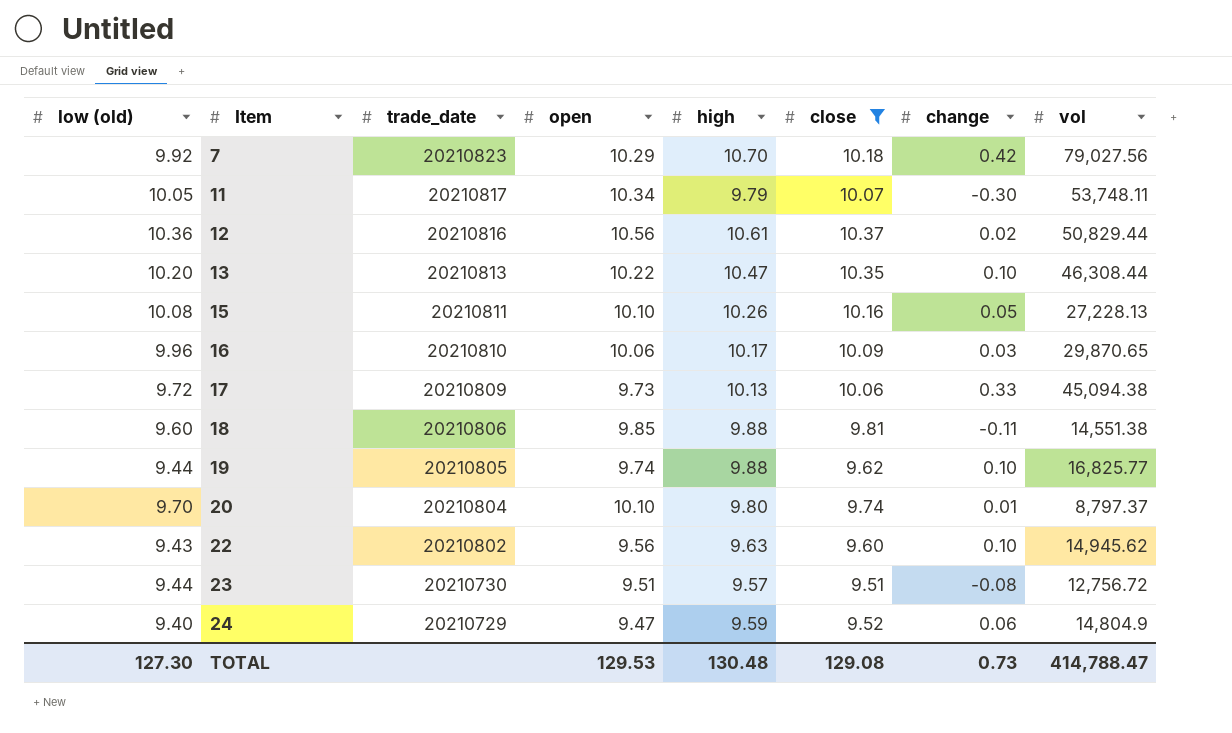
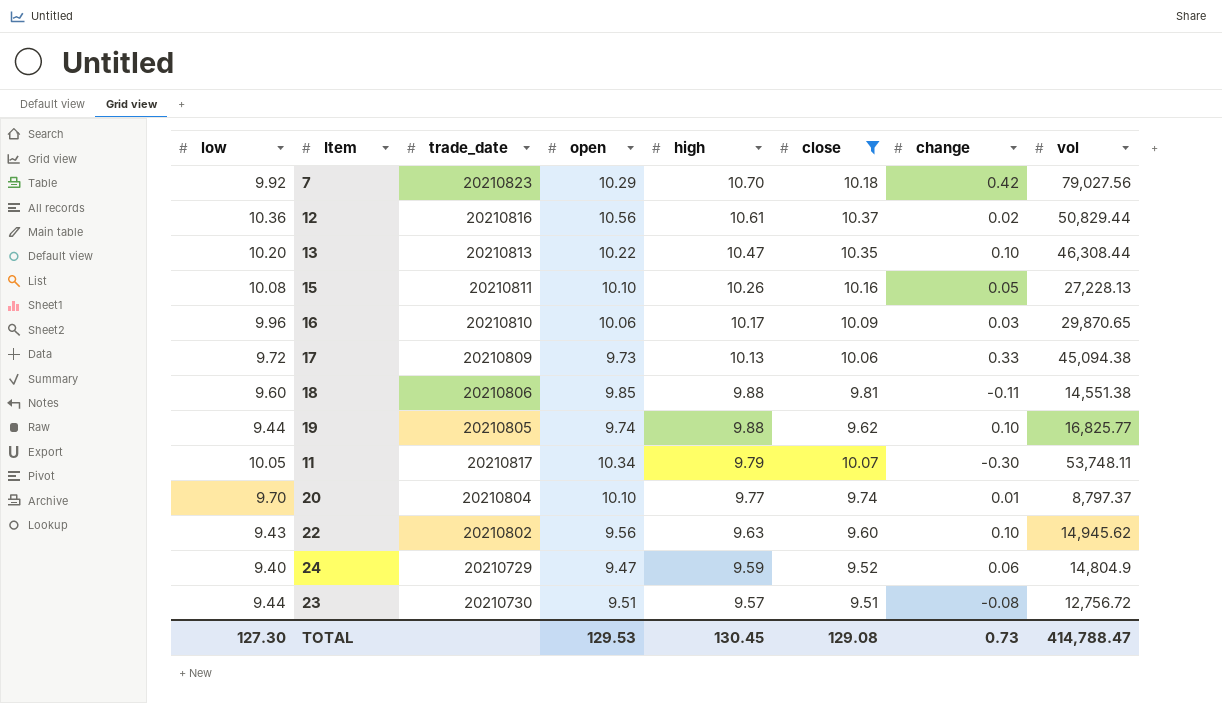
row order: Item ascending -> high descending
column name: low (old) -> low
20 | high: 9.80 -> 9.77
TOTAL | high: 130.48 -> 130.45

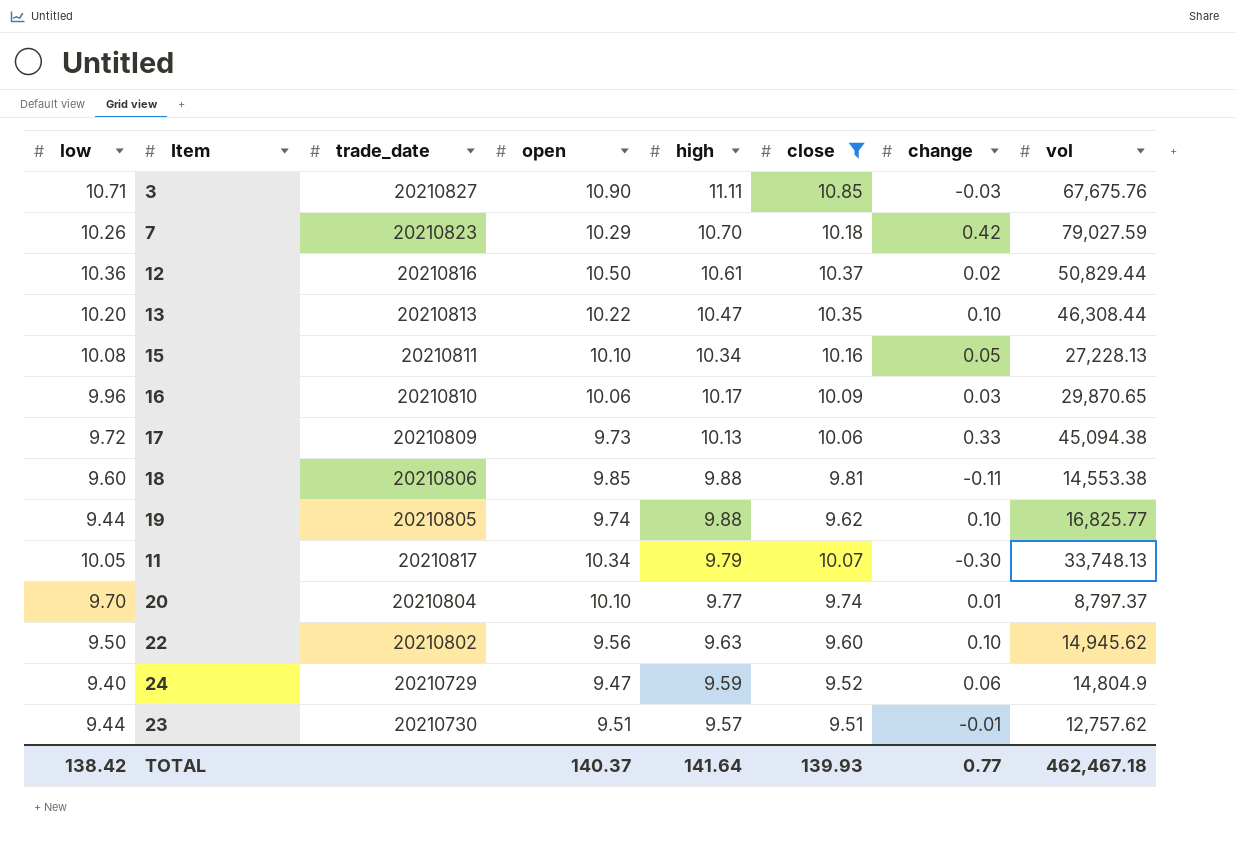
row 3: none -> 10.71 | 20210827 | 10.90 | 11.11 | 10.85 | -0.03 | 67,675.76
7 | low: 9.92 -> 10.26
7 | vol: 79,027.56 -> 79,027.59
12 | open: 10.56 -> 10.50
15 | high: 10.26 -> 10.34
18 | vol: 14,551.38 -> 14,553.38
11 | vol: 53,748.11 -> 33,748.13
22 | low: 9.43 -> 9.50
23 | change: -0.08 -> -0.01
23 | vol: 12,756.72 -> 12,757.62
TOTAL | low: 127.30 -> 138.42
TOTAL | open: 129.53 -> 140.37
TOTAL | high: 130.45 -> 141.64
TOTAL | close: 129.08 -> 139.93
TOTAL | change: 0.73 -> 0.77
TOTAL | vol: 414,788.47 -> 462,467.18

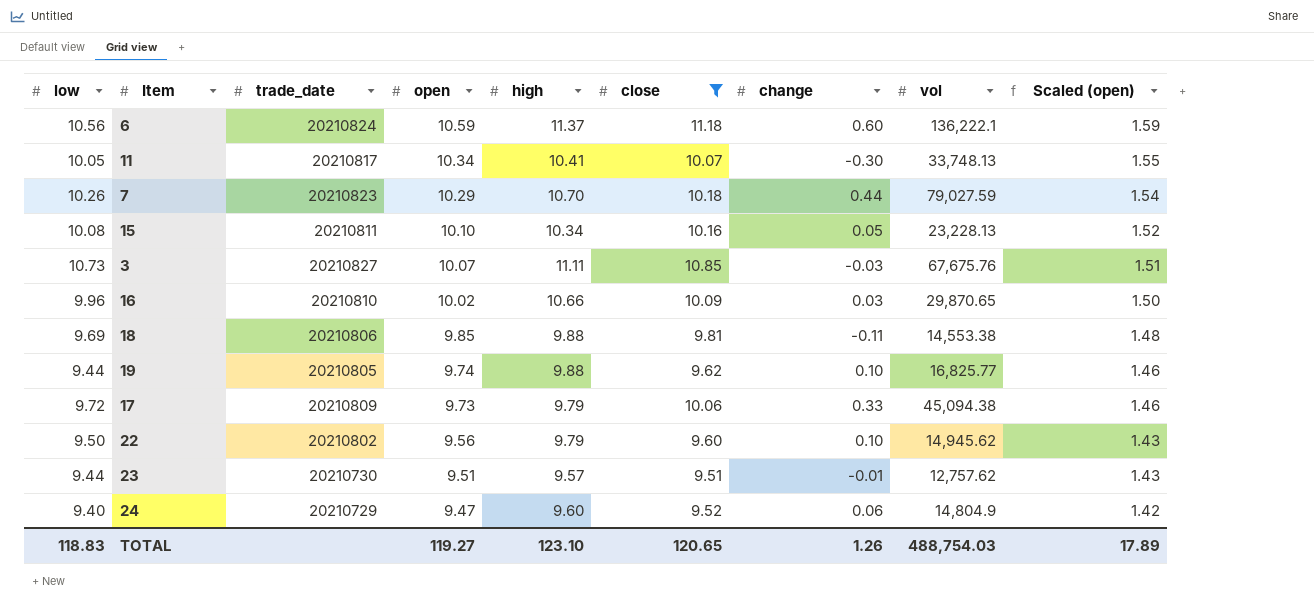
row order: high descending -> open descending
column Scaled (open) | formula: none -> [open] * 0.15
row 12: 10.36 | 20210816 | 10.50 | 10.61 | 10.37 | 0.02 | 50,829.44 -> none
row 13: 10.20 | 20210813 | 10.22 | 10.47 | 10.35 | 0.10 | 46,308.44 -> none
row 20: 9.70 | 20210804 | 10.10 | 9.77 | 9.74 | 0.01 | 8,797.37 -> none
row 6: none -> 10.56 | 20210824 | 10.59 | 11.37 | 11.18 | 0.60 | 136,222.1 | 1.59
11 | high: 9.79 -> 10.41
7 | change: 0.42 -> 0.44
15 | vol: 27,228.13 -> 23,228.13
3 | low: 10.71 -> 10.73
3 | open: 10.90 -> 10.07
16 | open: 10.06 -> 10.02
16 | high: 10.17 -> 10.66
18 | low: 9.60 -> 9.69
17 | high: 10.13 -> 9.79
22 | high: 9.63 -> 9.79
24 | high: 9.59 -> 9.60
TOTAL | low: 138.42 -> 118.83
TOTAL | open: 140.37 -> 119.27
TOTAL | high: 141.64 -> 123.10
TOTAL | close: 139.93 -> 120.65
TOTAL | change: 0.77 -> 1.26
TOTAL | vol: 462,467.18 -> 488,754.03

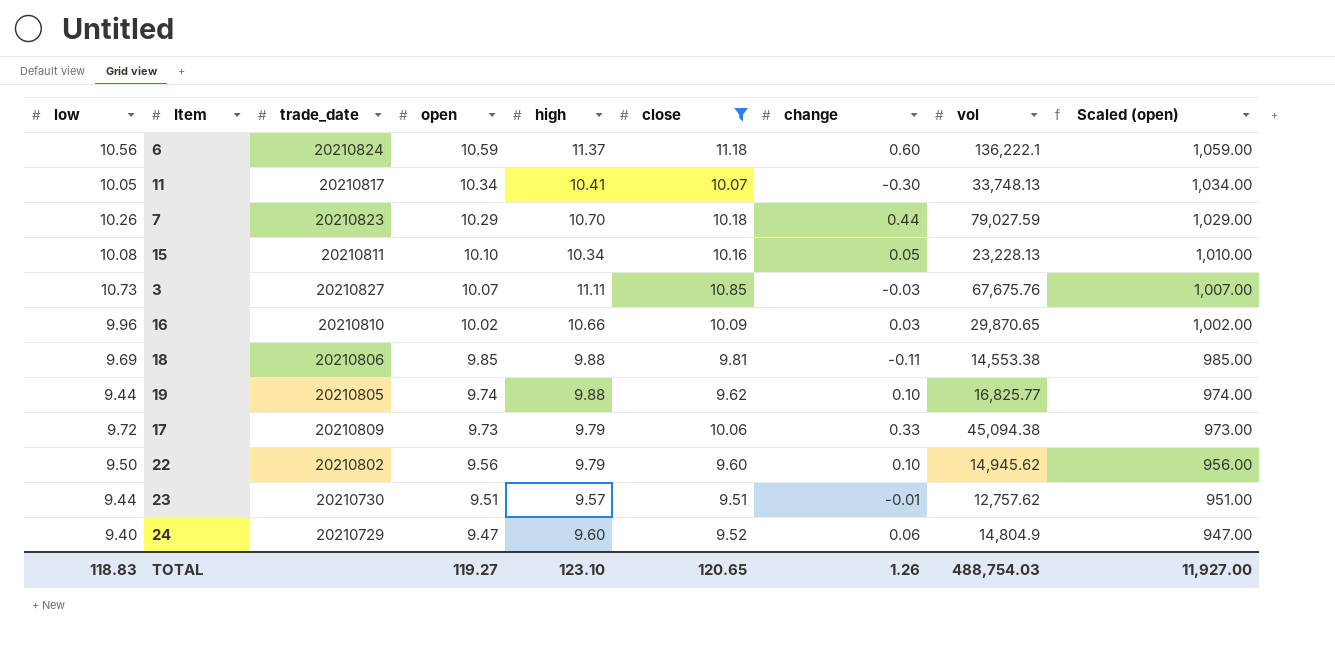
column Scaled (open) | formula: [open] * 0.15 -> [open] * 100
TOTAL | Scaled (open): 17.89 -> 11,927.00

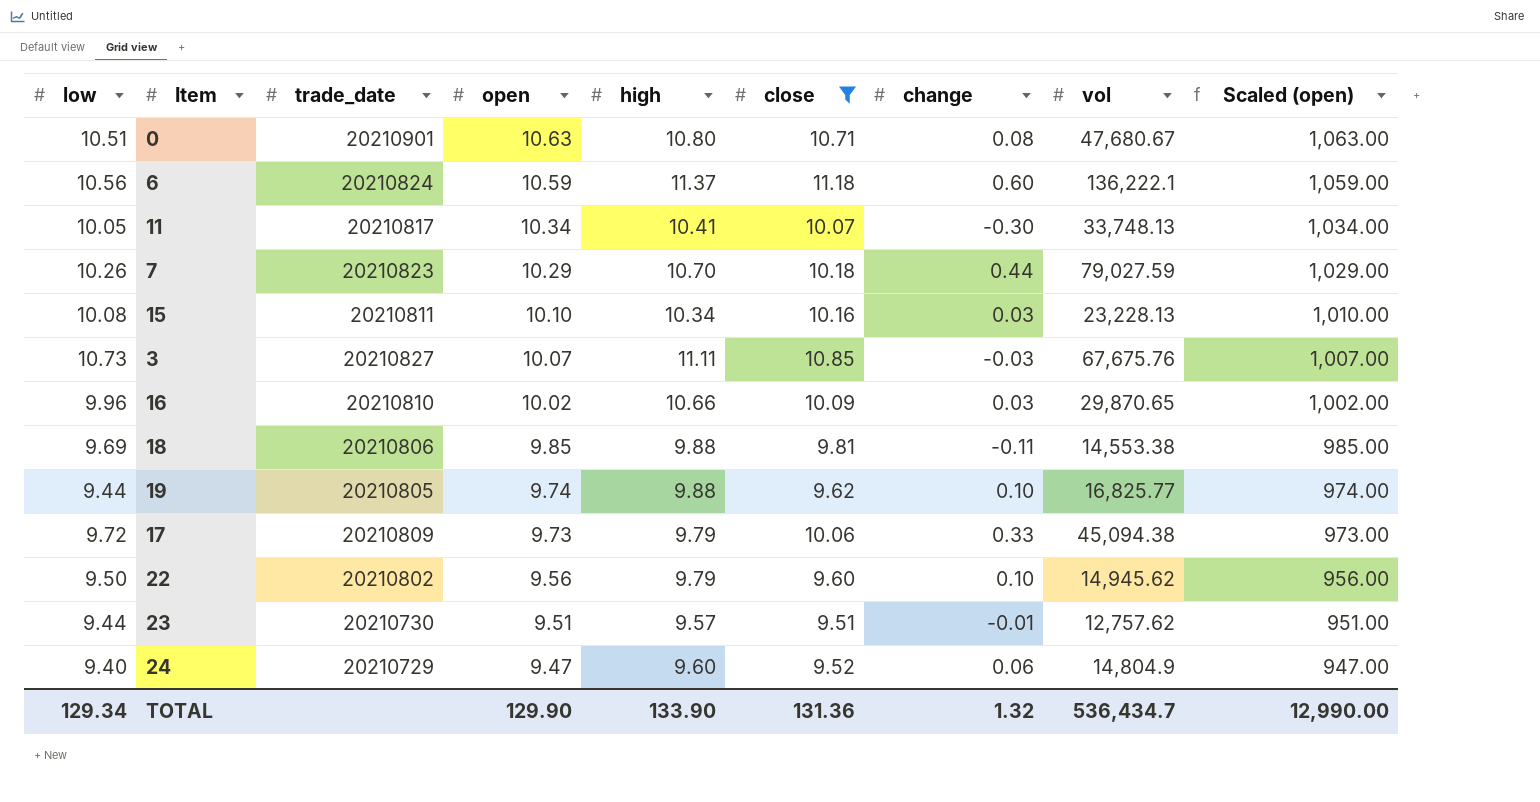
row 0: none -> 10.51 | 20210901 | 10.63 | 10.80 | 10.71 | 0.08 | 47,680.67 | 1,063.00
15 | change: 0.05 -> 0.03
TOTAL | low: 118.83 -> 129.34
TOTAL | open: 119.27 -> 129.90
TOTAL | high: 123.10 -> 133.90
TOTAL | close: 120.65 -> 131.36
TOTAL | change: 1.26 -> 1.32
TOTAL | vol: 488,754.03 -> 536,434.7
TOTAL | Scaled (open): 11,927.00 -> 12,990.00

